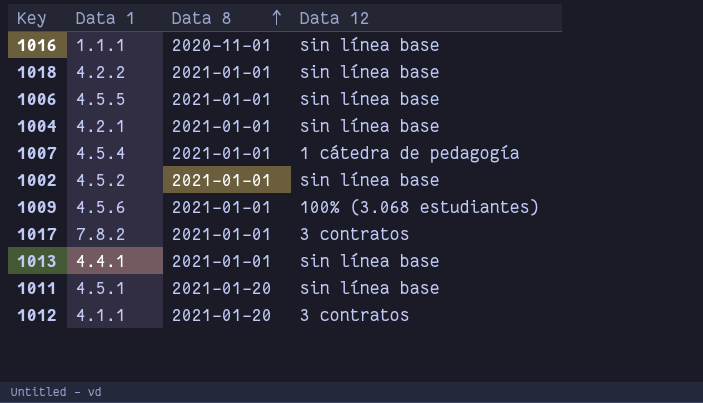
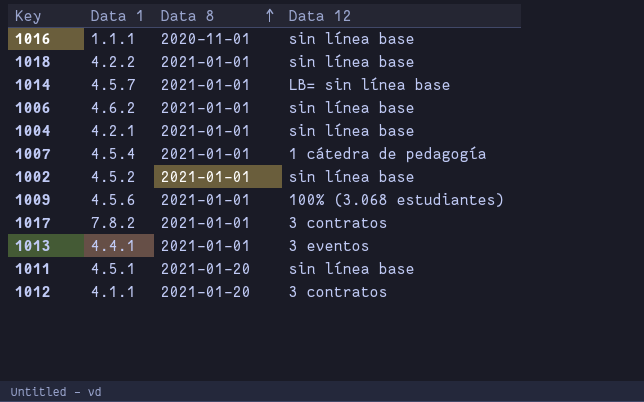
row 1014: none -> 4.5.7 | 2021-01-01 | LB= sin línea base
1006 | Data 1: 4.5.5 -> 4.6.2
1013 | Data 12: sin línea base -> 3 eventos

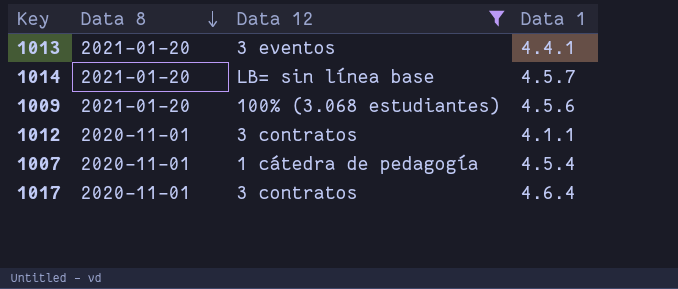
filter: none -> Data 12 != sin línea base
row order: Data 8 ascending -> Data 8 descending
column Data 1 | position: 2 -> 4
1013 | Data 8: 2021-01-01 -> 2021-01-20
1014 | Data 8: 2021-01-01 -> 2021-01-20
1009 | Data 8: 2021-01-01 -> 2021-01-20
1012 | Data 8: 2021-01-20 -> 2020-11-01
1007 | Data 8: 2021-01-01 -> 2020-11-01
1017 | Data 8: 2021-01-01 -> 2020-11-01
1017 | Data 1: 7.8.2 -> 4.6.4

